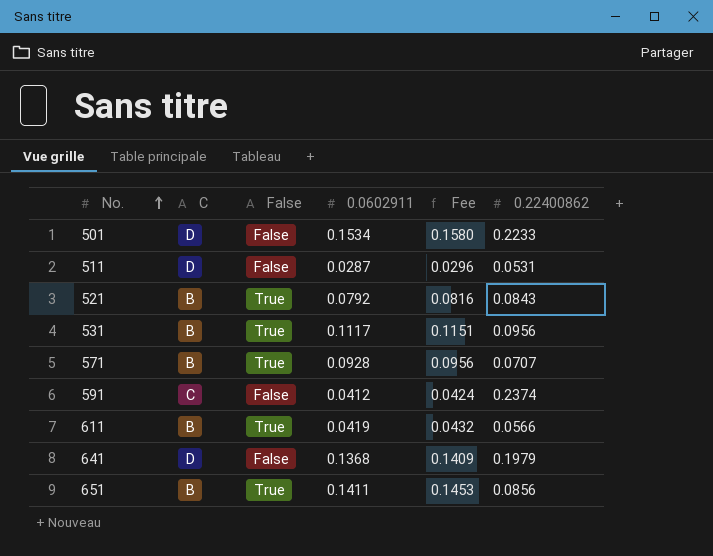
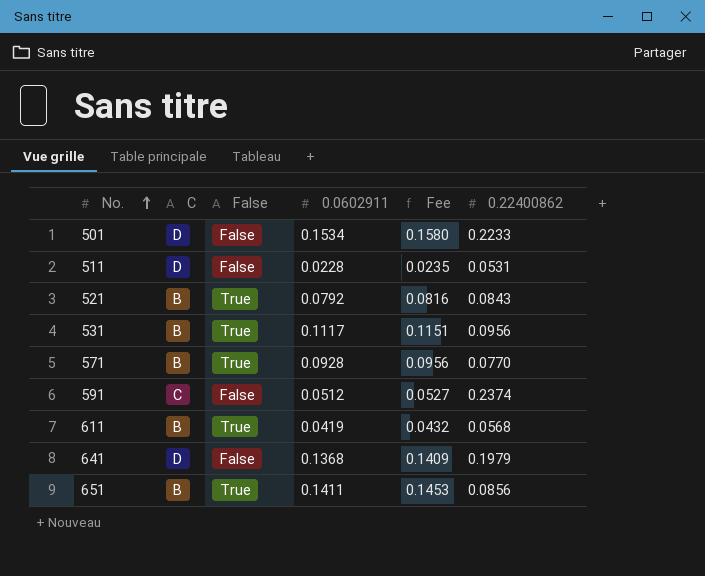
511 | 0.0602911: 0.0287 -> 0.0228
511 | Fee: 0.0296 -> 0.0235
571 | 0.22400862: 0.0707 -> 0.0770
591 | 0.0602911: 0.0412 -> 0.0512
591 | Fee: 0.0424 -> 0.0527
611 | 0.22400862: 0.0566 -> 0.0568

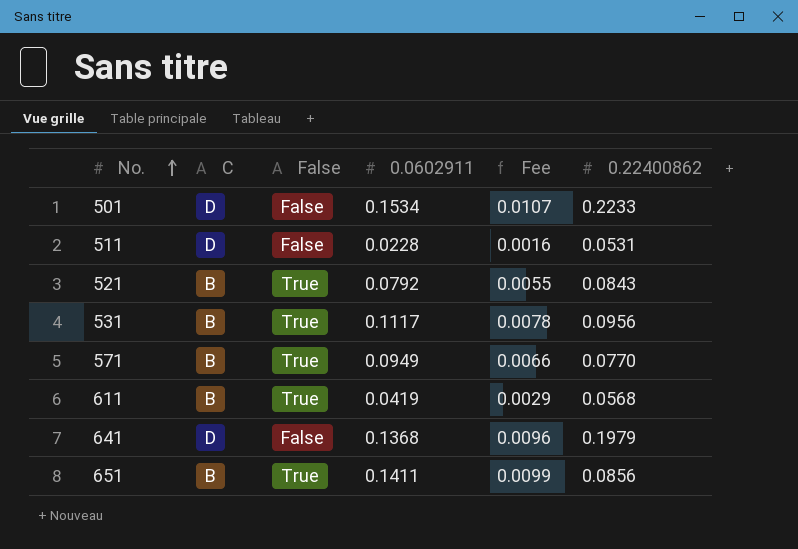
column Fee | formula: [0.0602911] * 1.03 -> [0.0602911] * 0.07
row 591: C | False | 0.0512 | 0.0527 | 0.2374 -> none
571 | 0.0602911: 0.0928 -> 0.0949

